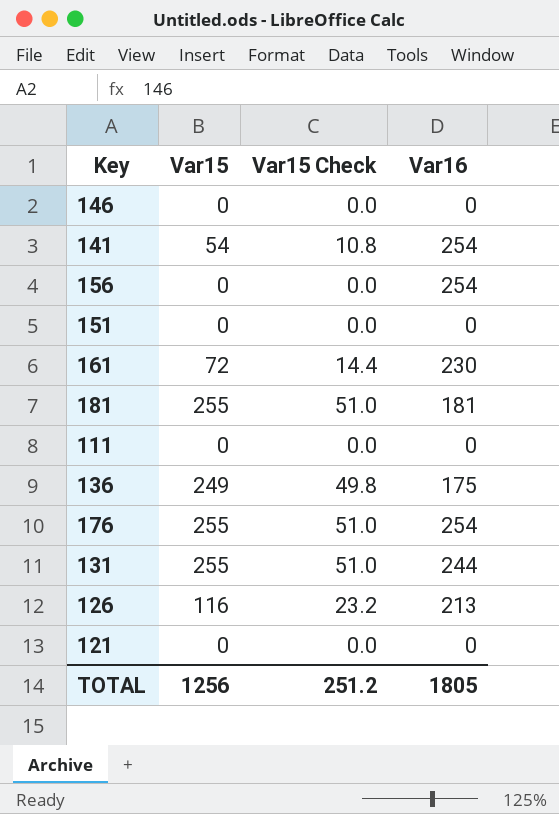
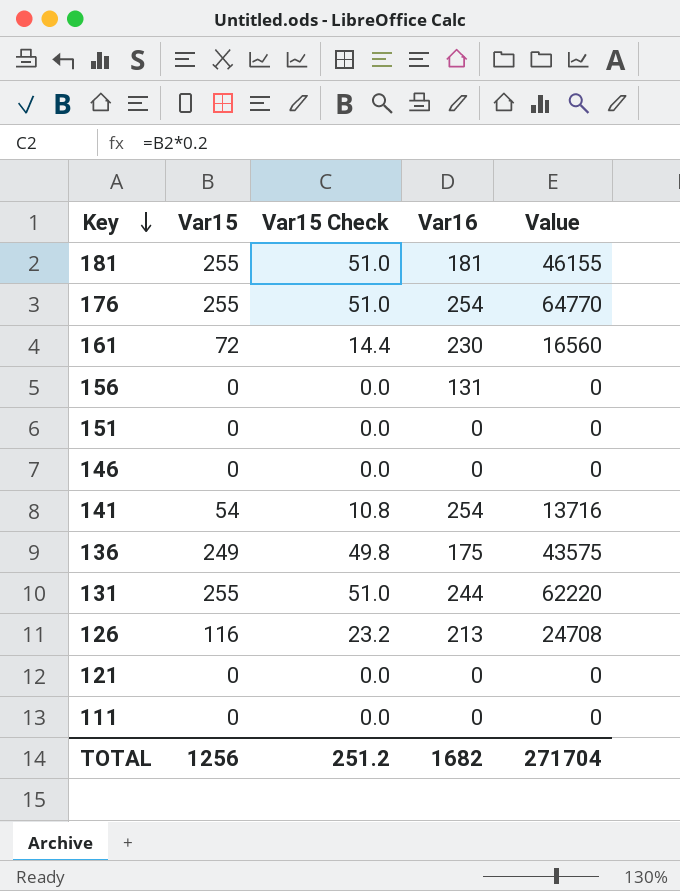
row order: none -> Key descending
column Value | formula: none -> [Var15] * [Var16]
156 | Var16: 254 -> 131
TOTAL | Var16: 1805 -> 1682

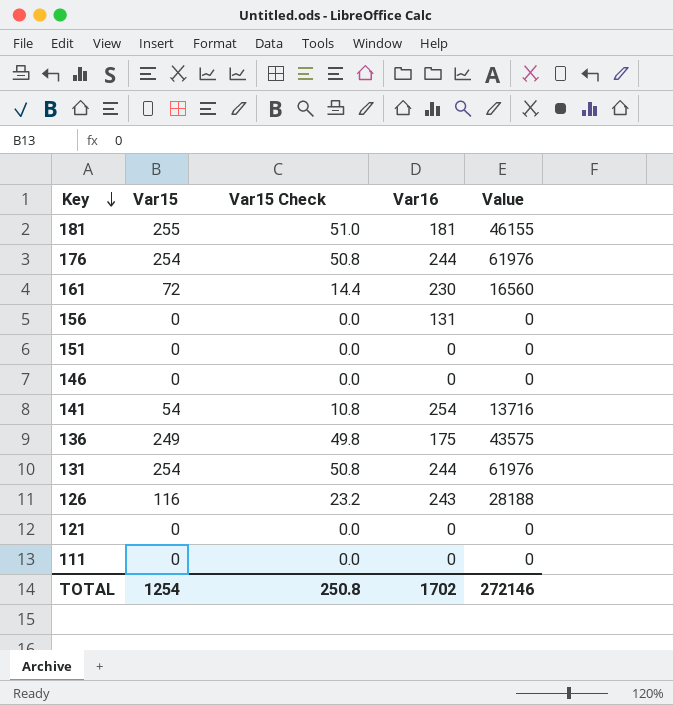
176 | Var15: 255 -> 254
176 | Var15 Check: 51.0 -> 50.8
176 | Var16: 254 -> 244
176 | Value: 64770 -> 61976
131 | Var15: 255 -> 254
131 | Var15 Check: 51.0 -> 50.8
131 | Value: 62220 -> 61976
126 | Var16: 213 -> 243
126 | Value: 24708 -> 28188
TOTAL | Var15: 1256 -> 1254
TOTAL | Var15 Check: 251.2 -> 250.8
TOTAL | Var16: 1682 -> 1702
TOTAL | Value: 271704 -> 272146

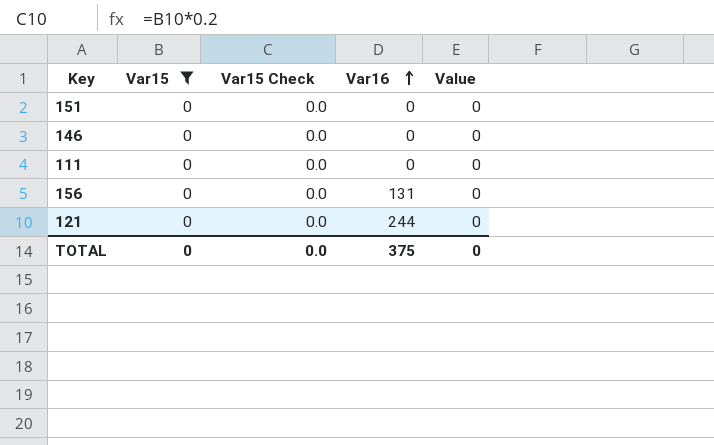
filter: none -> Var15 = 0
row order: Key descending -> Var16 ascending
121 | Var16: 0 -> 244
TOTAL | Var15: 1254 -> 0
TOTAL | Var15 Check: 250.8 -> 0.0
TOTAL | Var16: 1702 -> 375
TOTAL | Value: 272146 -> 0

